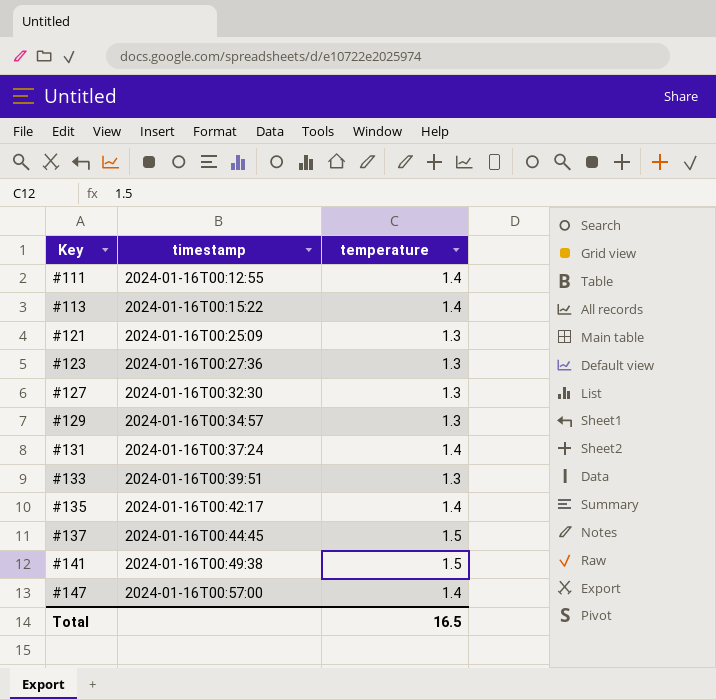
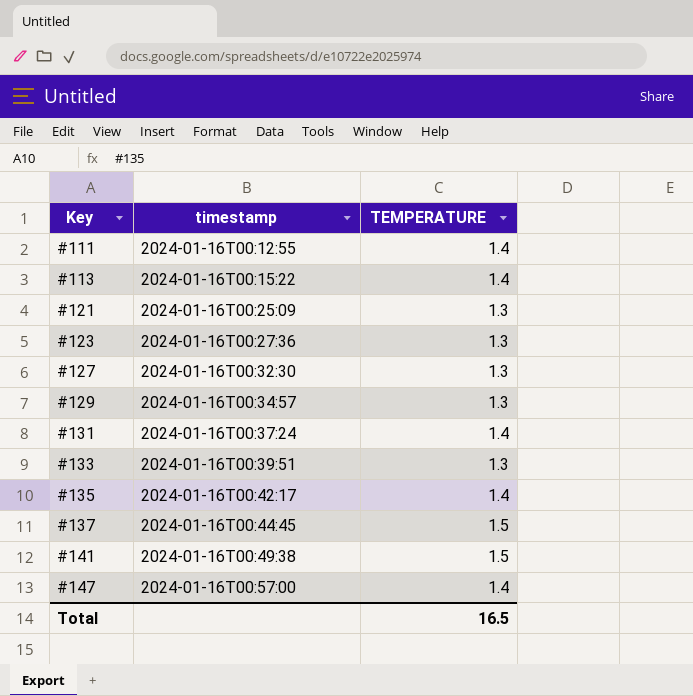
column name: temperature -> TEMPERATURE

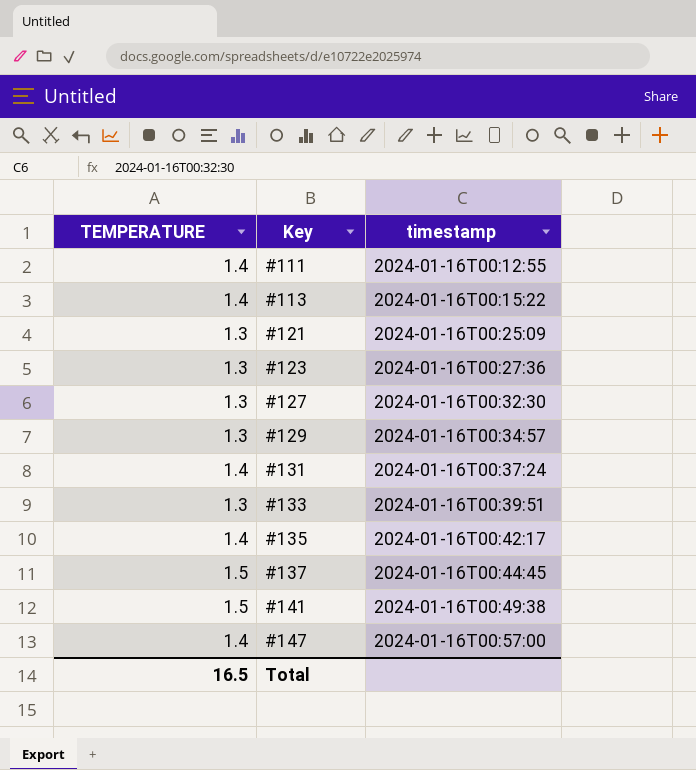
column TEMPERATURE | position: 3 -> 1

